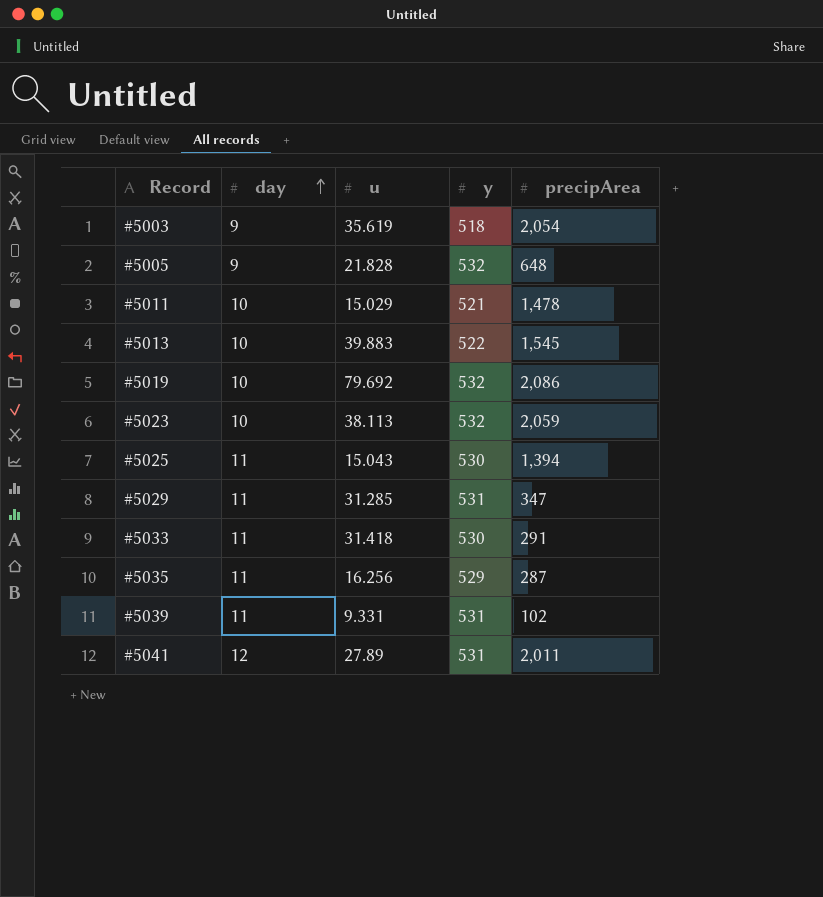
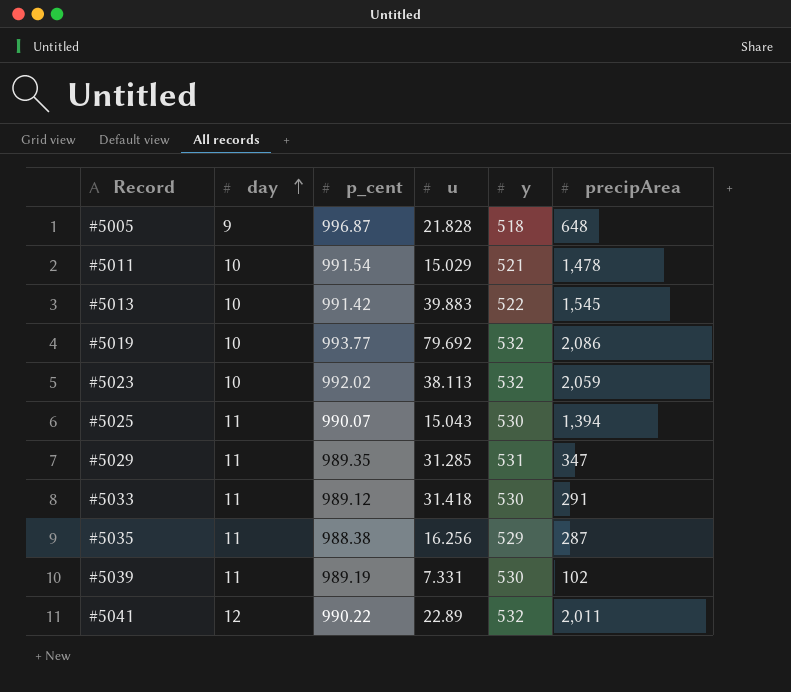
column p_cent | position: none -> 3
row #5003: 9 | 35.619 | 518 | 2,054 -> none
#5005 | y: 532 -> 518
#5039 | u: 9.331 -> 7.331
#5039 | y: 531 -> 530
#5041 | u: 27.89 -> 22.89
#5041 | y: 531 -> 532

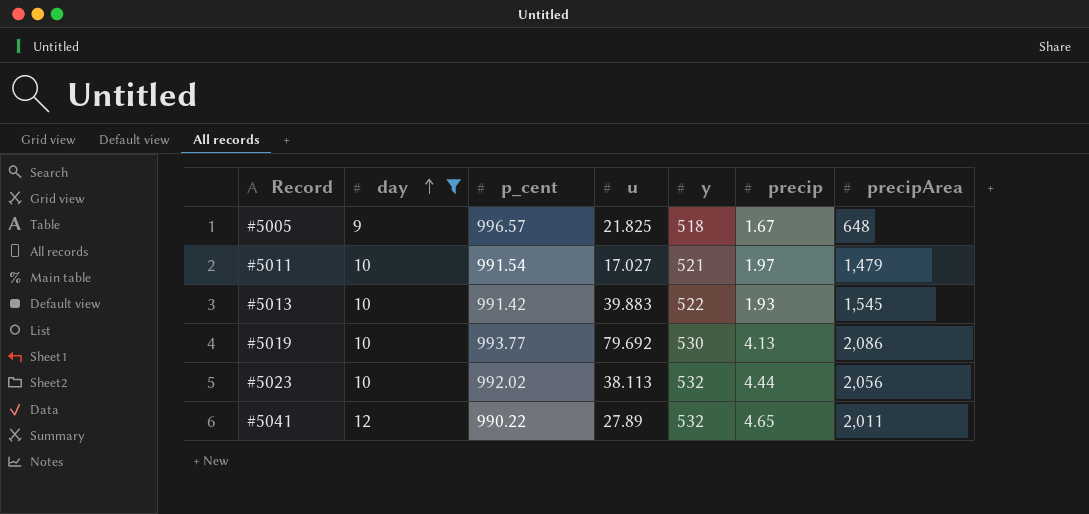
filter: none -> day != 11
column precip | position: none -> 6
#5005 | p_cent: 996.87 -> 996.57
#5005 | u: 21.828 -> 21.825
#5011 | u: 15.029 -> 17.027
#5011 | precipArea: 1,478 -> 1,479
#5019 | y: 532 -> 530
#5023 | precipArea: 2,059 -> 2,056
#5041 | u: 22.89 -> 27.89

